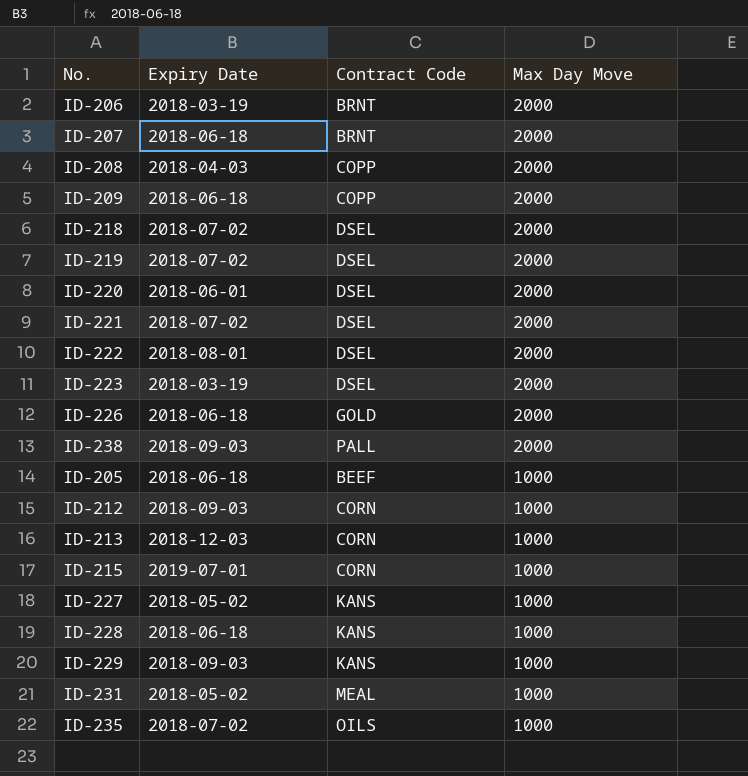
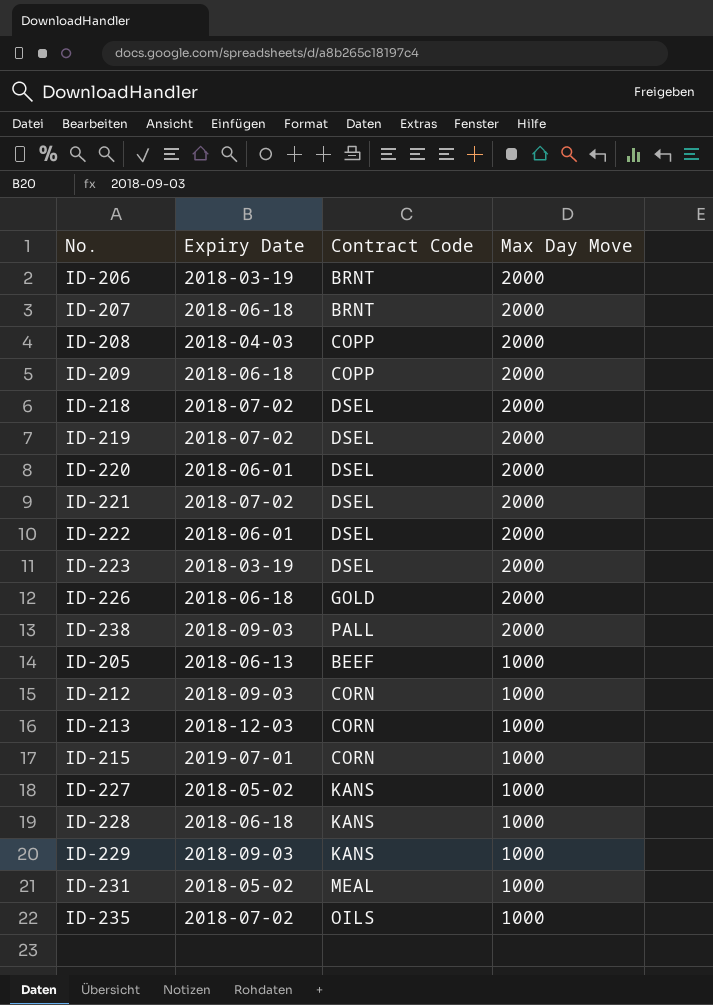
ID-222 | Expiry Date: 2018-08-01 -> 2018-06-01
ID-205 | Expiry Date: 2018-06-18 -> 2018-06-13

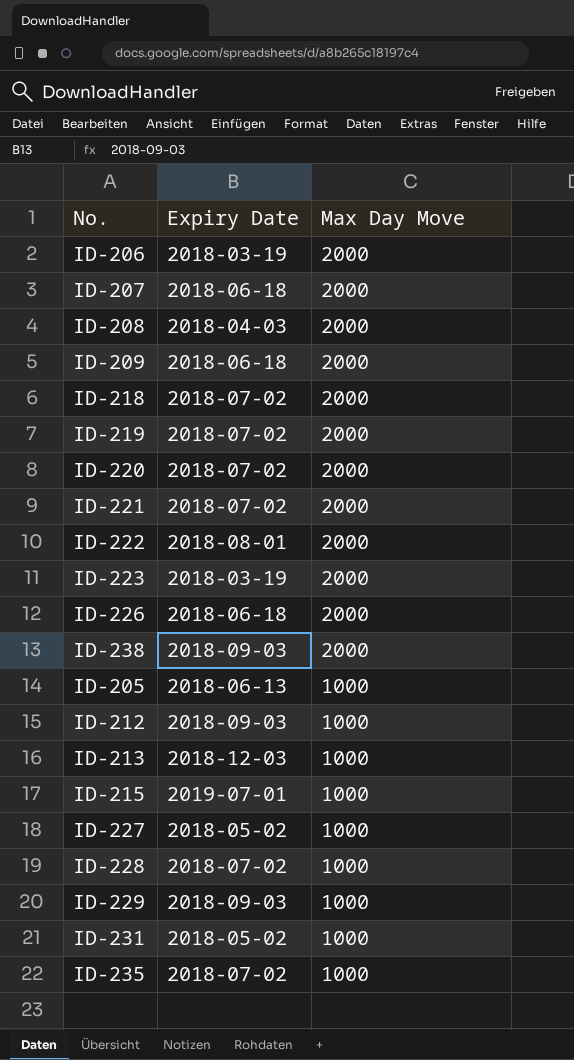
column Contract Code | position: 3 -> none
ID-220 | Expiry Date: 2018-06-01 -> 2018-07-02
ID-222 | Expiry Date: 2018-06-01 -> 2018-08-01
ID-228 | Expiry Date: 2018-06-18 -> 2018-07-02

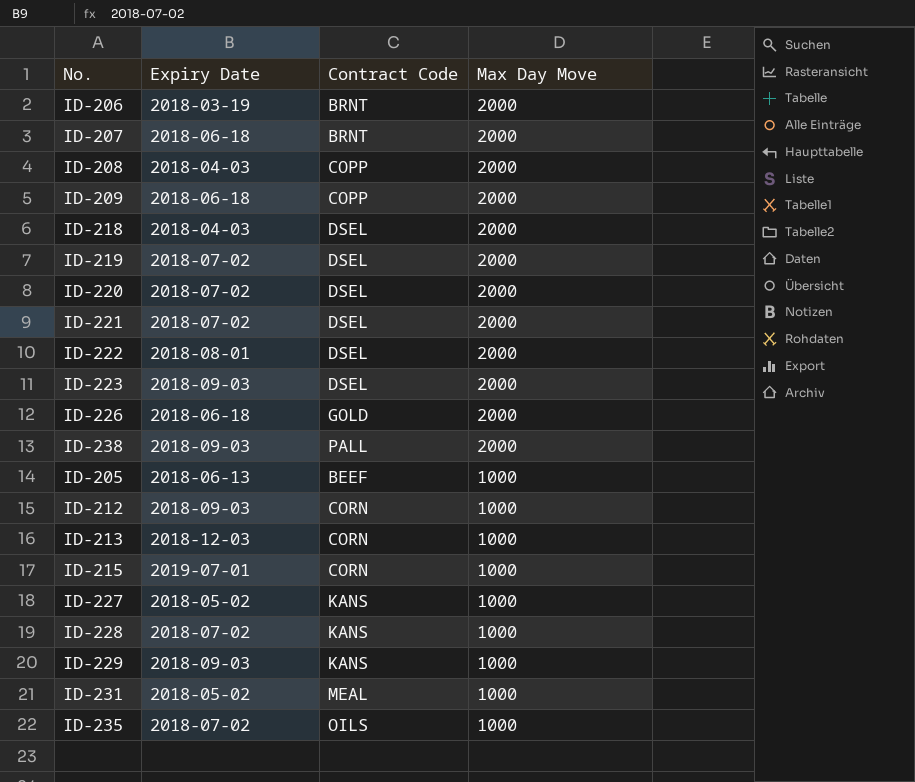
column Contract Code | position: none -> 3
ID-218 | Expiry Date: 2018-07-02 -> 2018-04-03
ID-223 | Expiry Date: 2018-03-19 -> 2018-09-03

